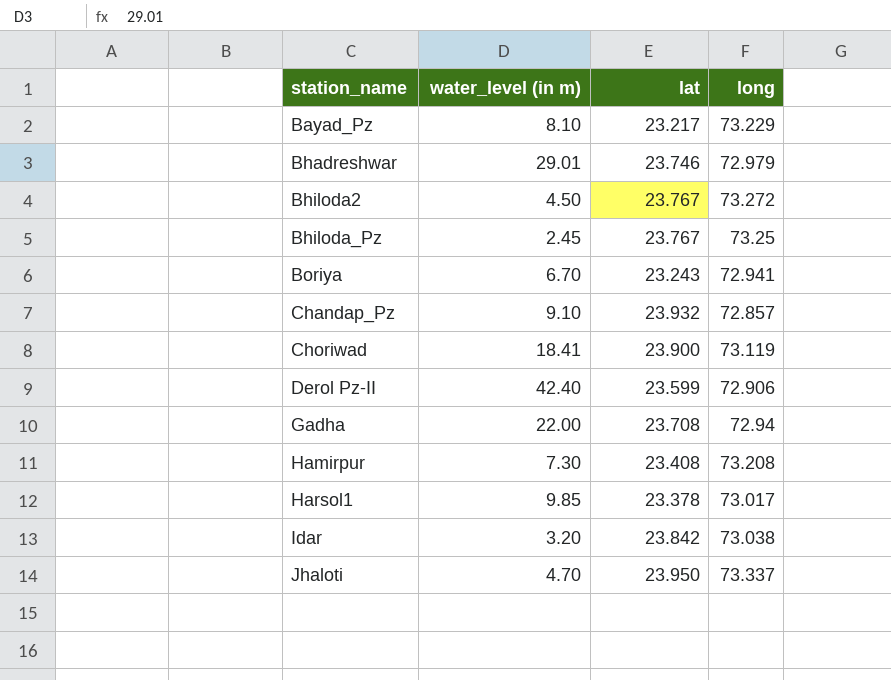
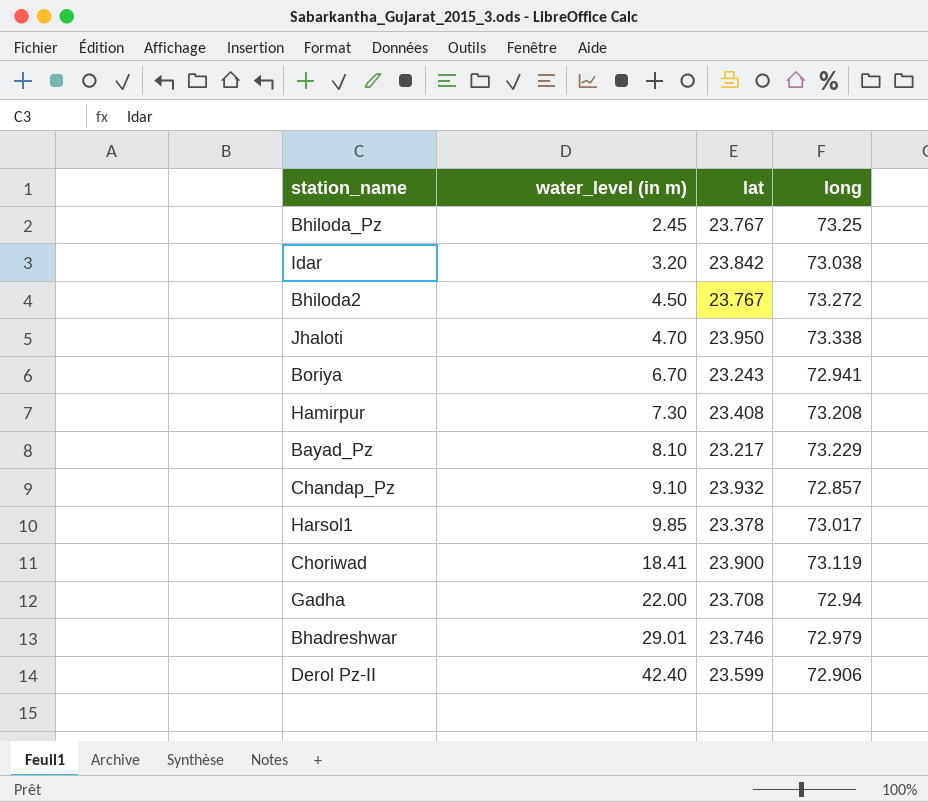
row order: station_name ascending -> water_level (in m) ascending
Jhaloti | long: 73.337 -> 73.338

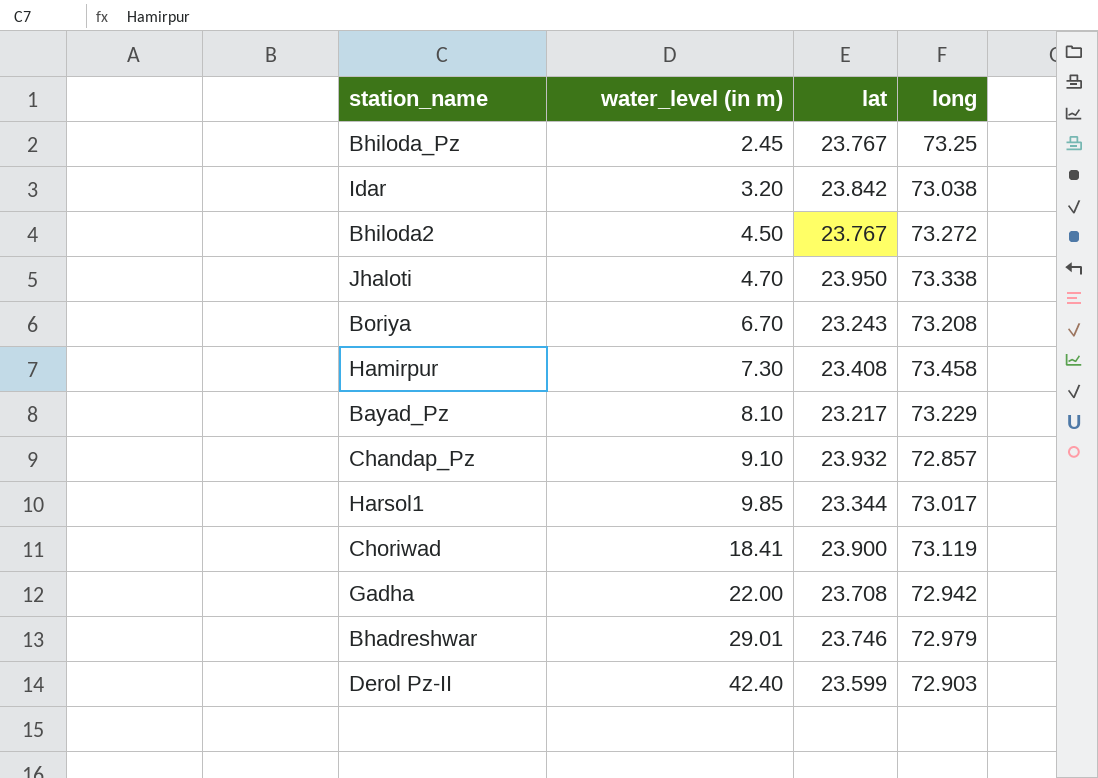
Boriya | long: 72.941 -> 73.208
Hamirpur | long: 73.208 -> 73.458
Harsol1 | lat: 23.378 -> 23.344
Gadha | long: 72.94 -> 72.942
Derol Pz-II | long: 72.906 -> 72.903

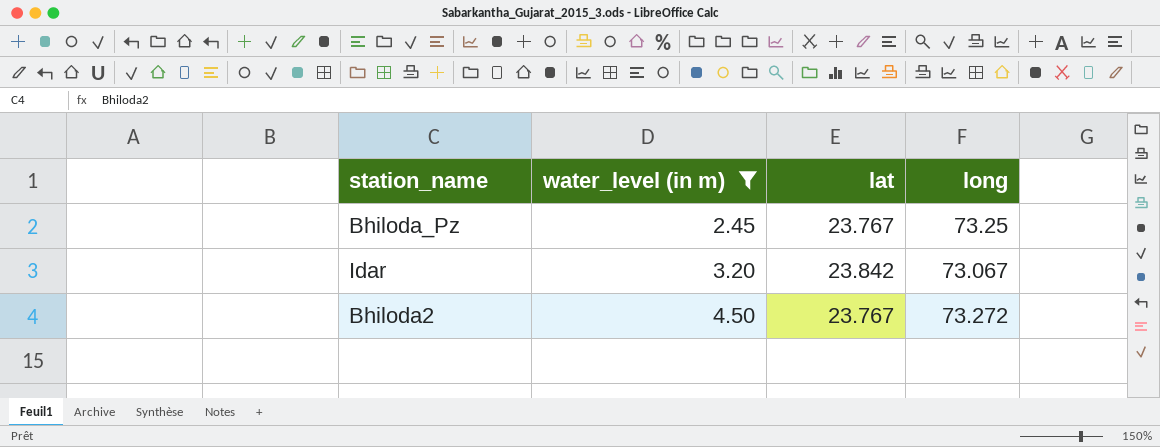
filter: none -> water_level (in m) <= 4.50
Idar | long: 73.038 -> 73.067

